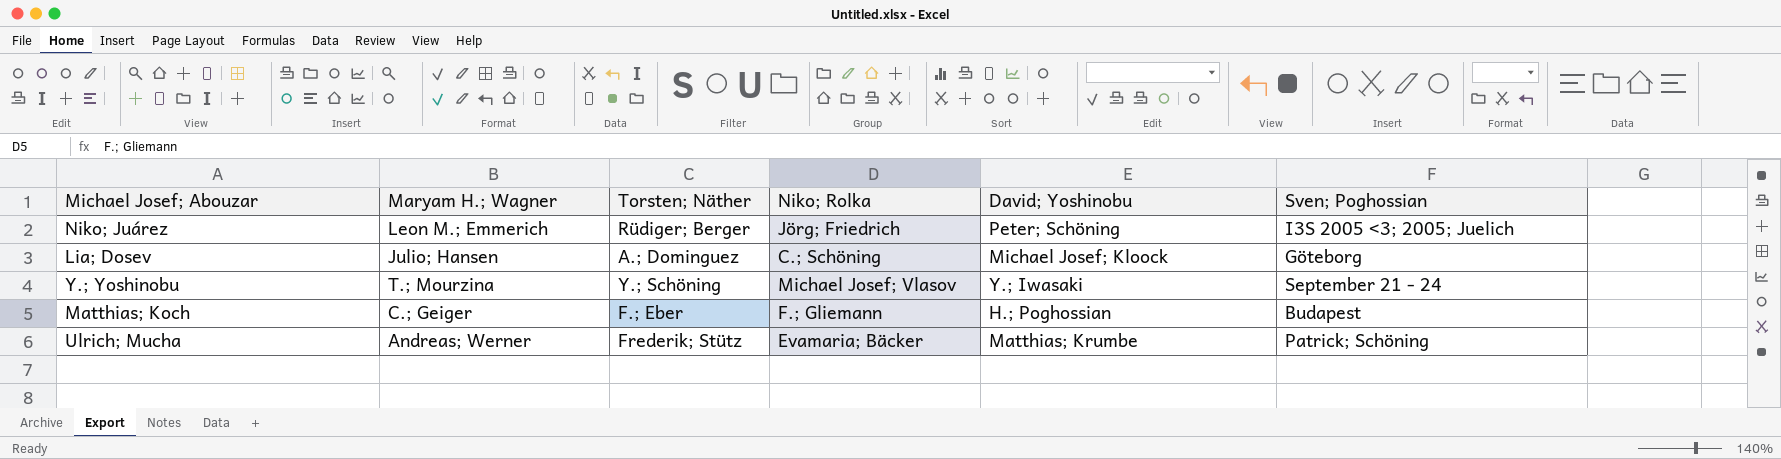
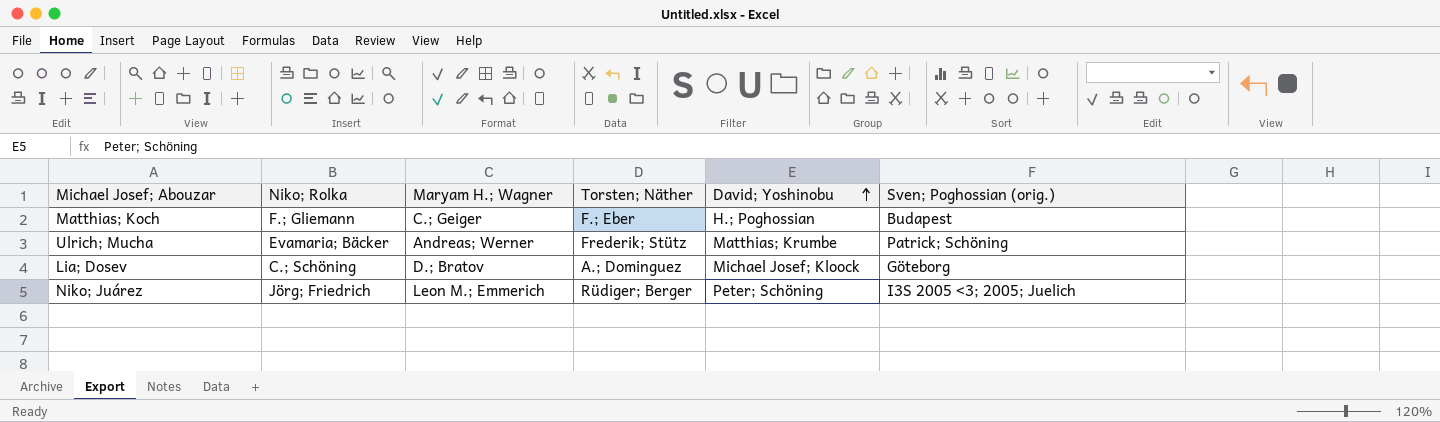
row order: none -> David; Yoshinobu ascending
column Niko; Rolka | position: 4 -> 2
column name: Sven; Poghossian -> Sven; Poghossian (orig.)
row Y.; Yoshinobu: T.; Mourzina | Y.; Schöning | Michael Josef; Vlasov | Y.; Iwasaki | September 21 - 24 -> none
Lia; Dosev | Maryam H.; Wagner: Julio; Hansen -> D.; Bratov

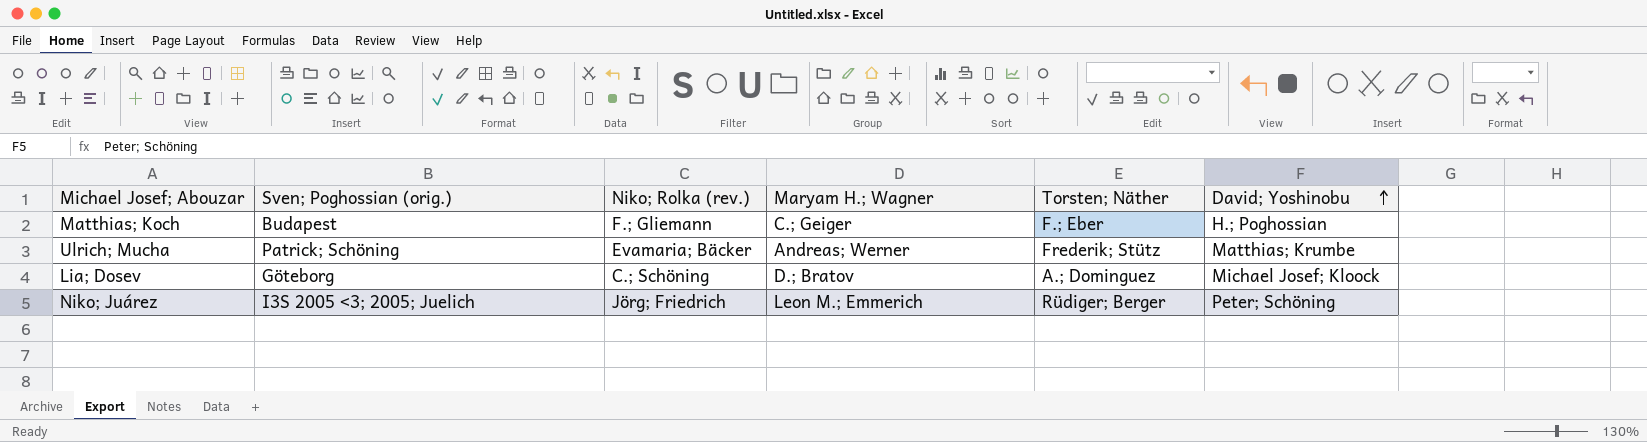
column Sven; Poghossian (orig.) | position: 6 -> 2
column name: Niko; Rolka -> Niko; Rolka (rev.)

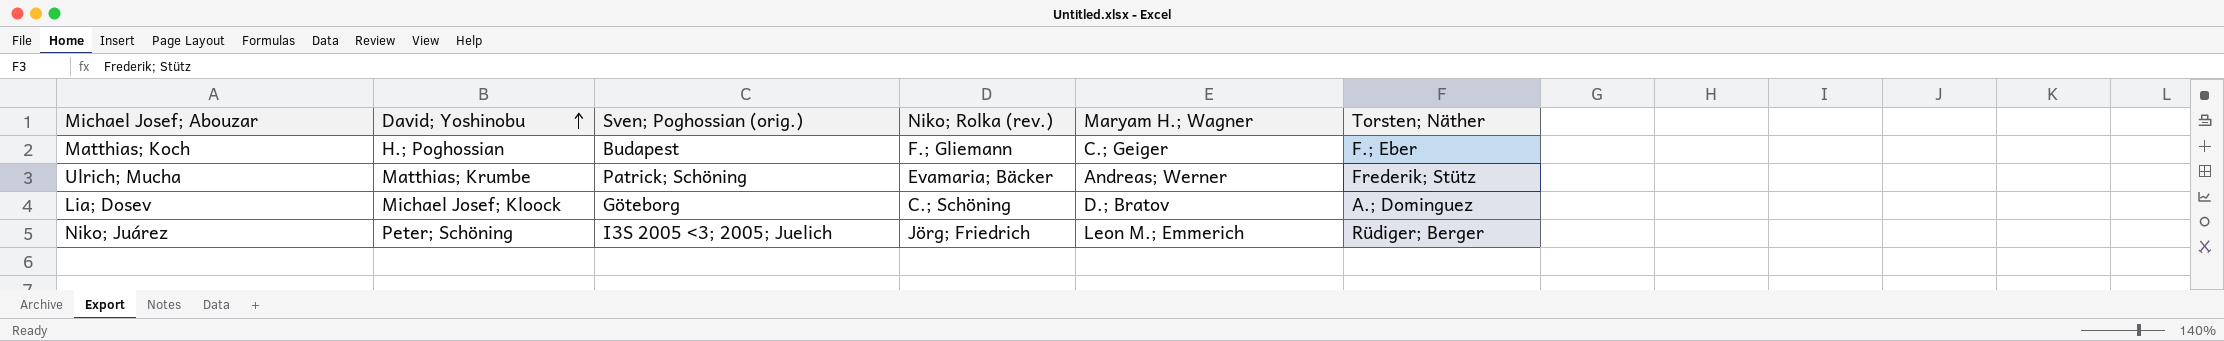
column David; Yoshinobu | position: 6 -> 2

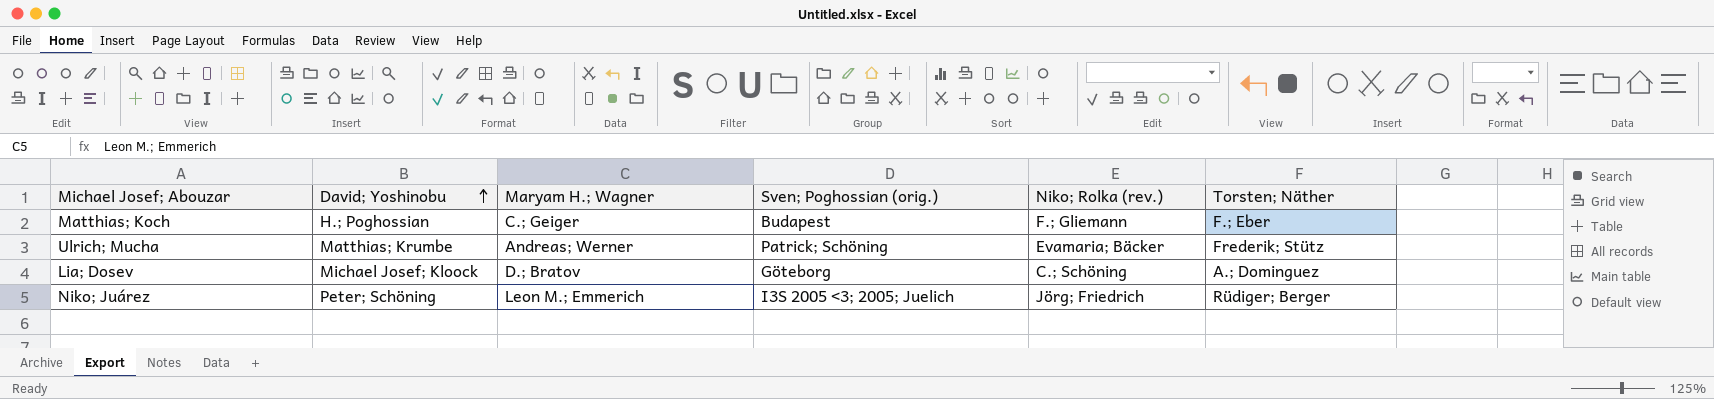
column Maryam H.; Wagner | position: 5 -> 3

